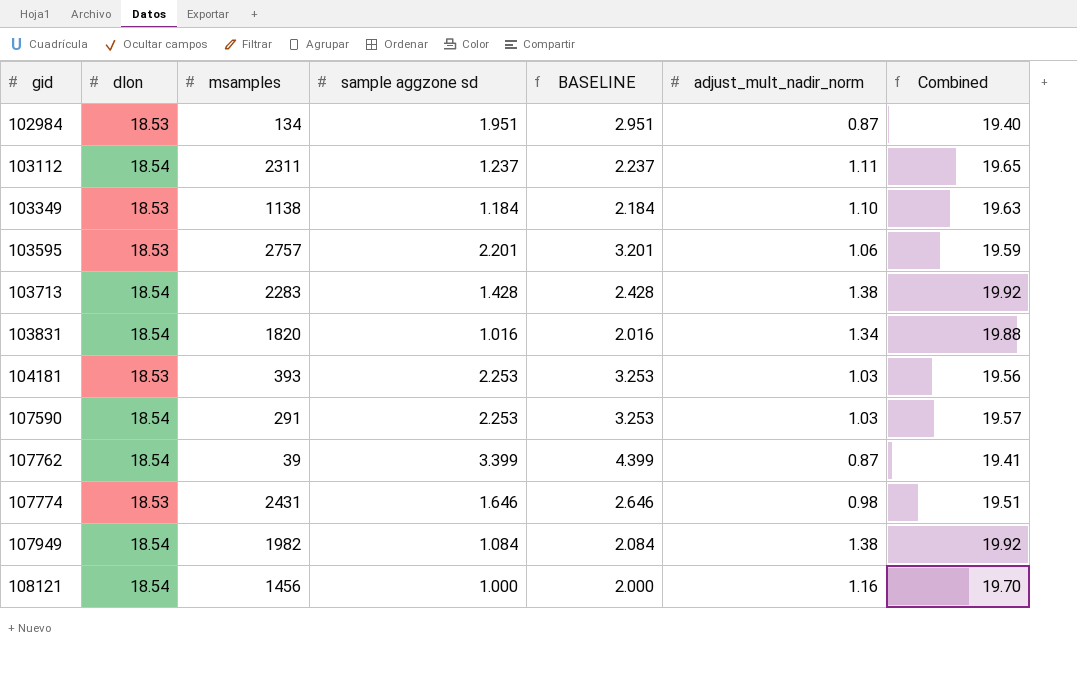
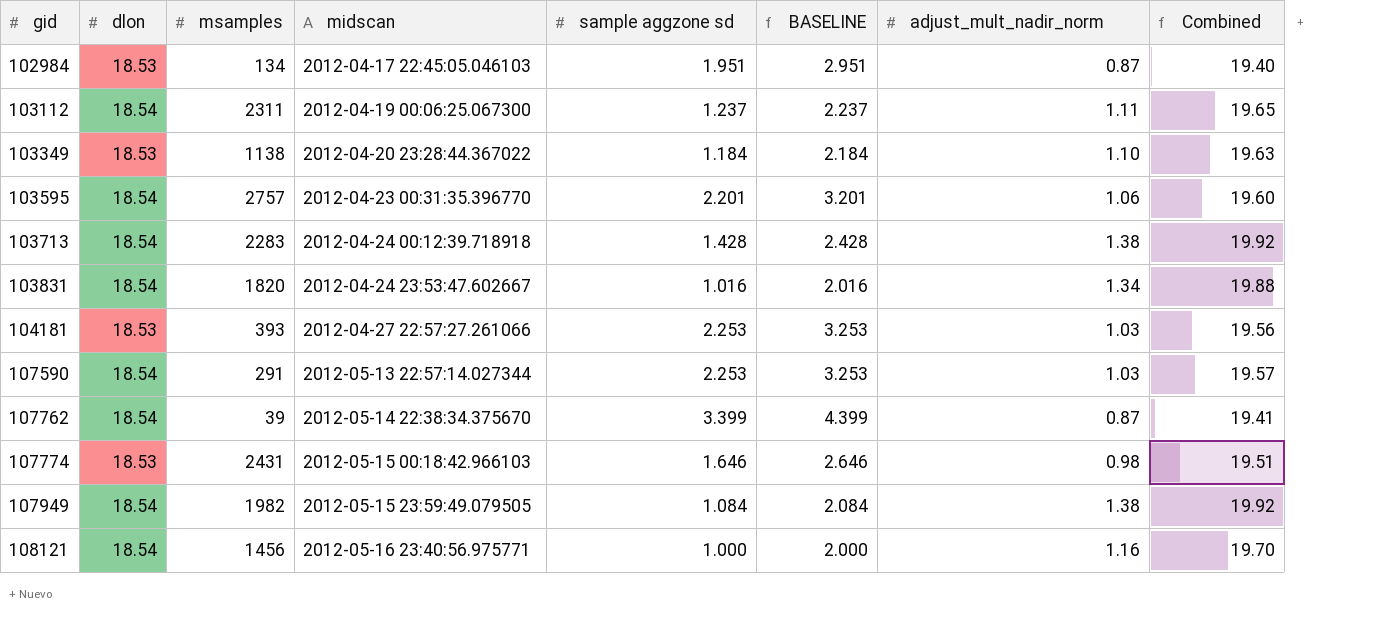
column midscan | position: none -> 4
103595 | dlon: 18.53 -> 18.54
103595 | Combined: 19.59 -> 19.60

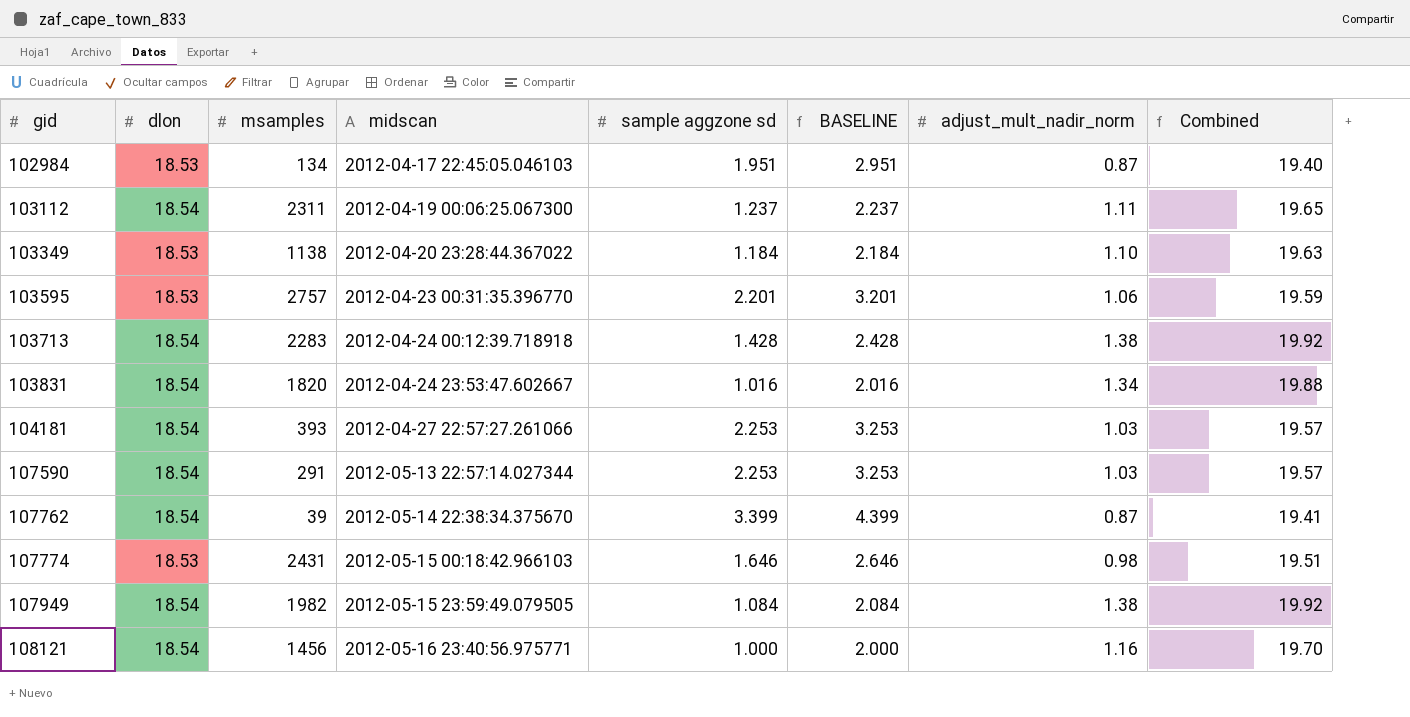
103595 | dlon: 18.54 -> 18.53
103595 | Combined: 19.60 -> 19.59
104181 | dlon: 18.53 -> 18.54
104181 | Combined: 19.56 -> 19.57

